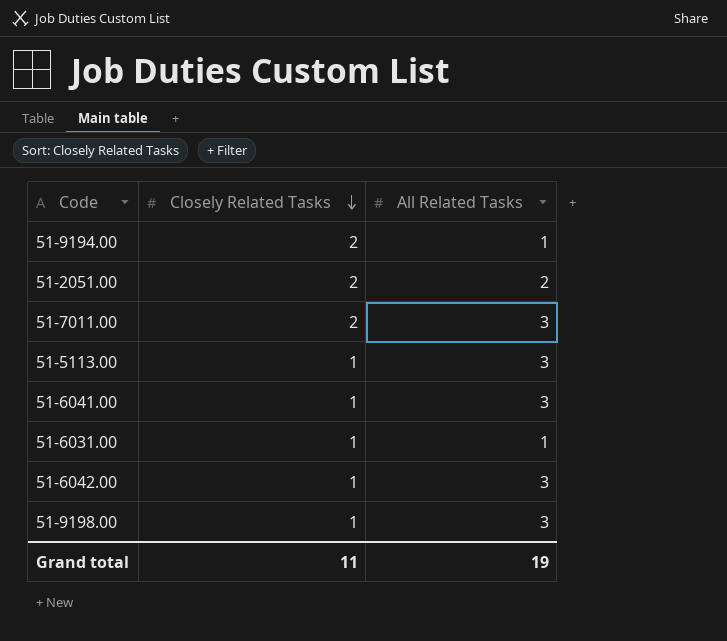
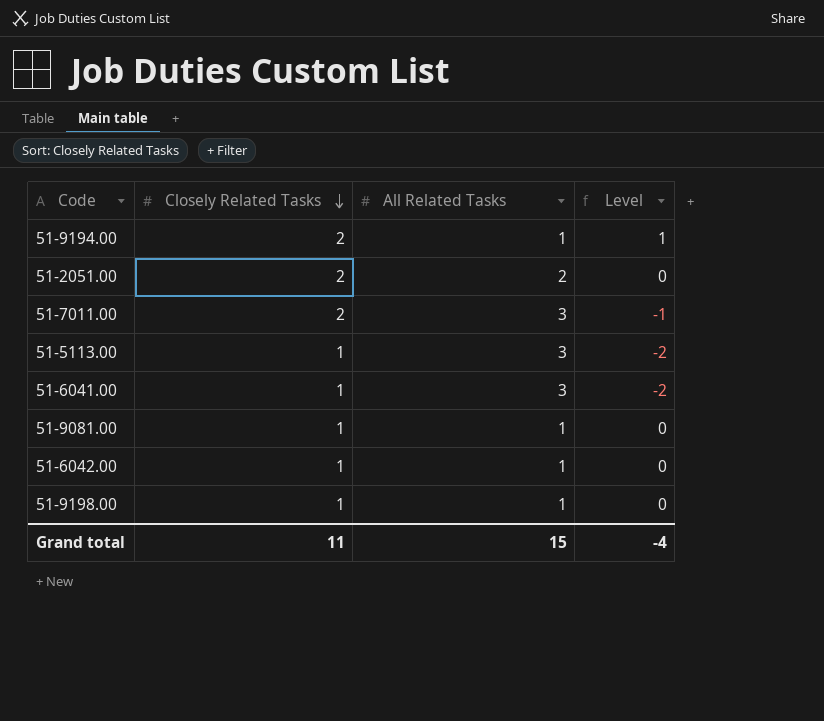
column Level | formula: none -> [Closely Related Tasks] - [All Related Tasks]
row 51-6031.00: 1 | 1 -> none
row 51-9081.00: none -> 1 | 1 | 0
51-6042.00 | All Related Tasks: 3 -> 1
51-9198.00 | All Related Tasks: 3 -> 1
Grand total | All Related Tasks: 19 -> 15

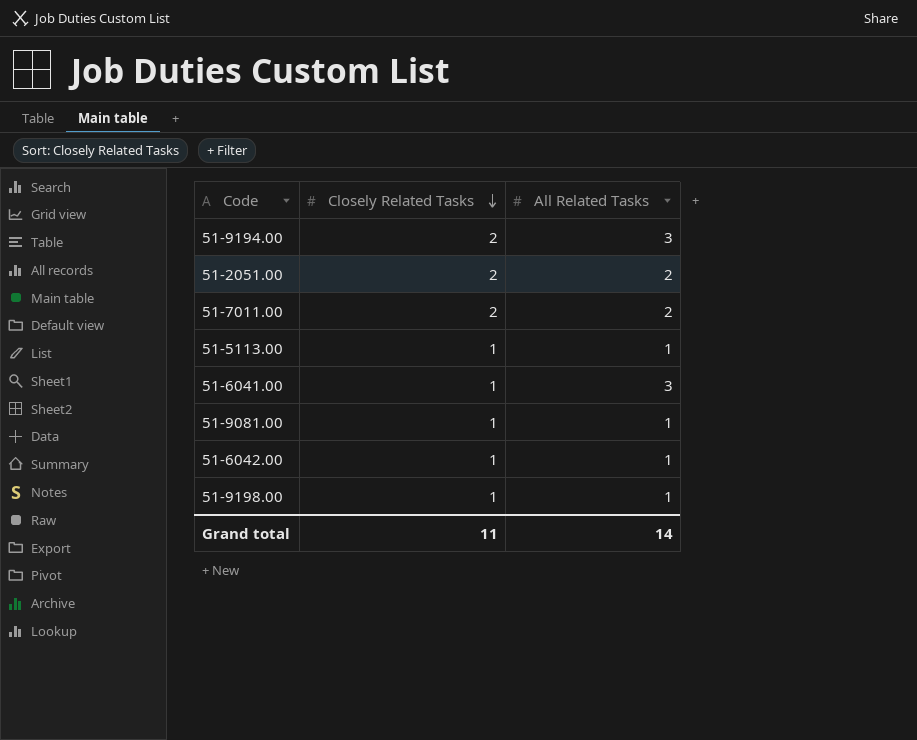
column Level | formula: [Closely Related Tasks] - [All Related Tasks] -> none
51-9194.00 | All Related Tasks: 1 -> 3
51-7011.00 | All Related Tasks: 3 -> 2
51-5113.00 | All Related Tasks: 3 -> 1
Grand total | All Related Tasks: 15 -> 14

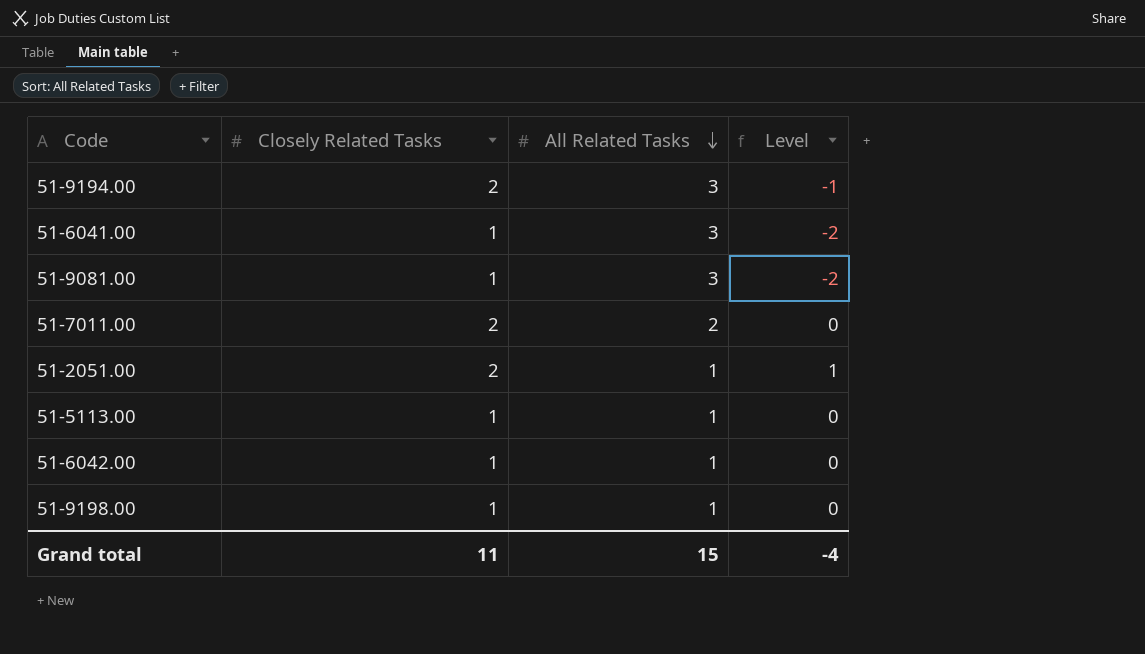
row order: Closely Related Tasks descending -> All Related Tasks descending
column Level | formula: none -> [Closely Related Tasks] - [All Related Tasks]
51-9081.00 | All Related Tasks: 1 -> 3
51-2051.00 | All Related Tasks: 2 -> 1
Grand total | All Related Tasks: 14 -> 15

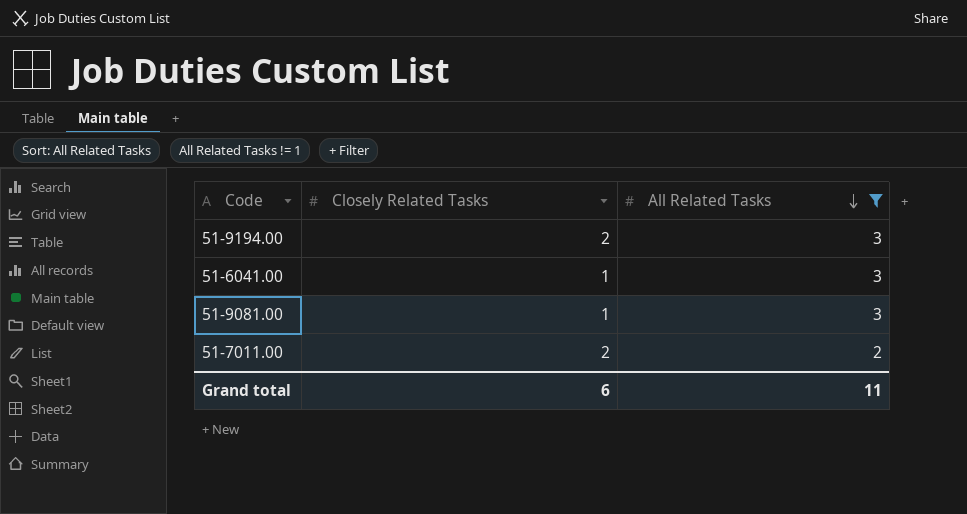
filter: none -> All Related Tasks != 1
column Level | formula: [Closely Related Tasks] - [All Related Tasks] -> none
Grand total | Closely Related Tasks: 11 -> 6
Grand total | All Related Tasks: 15 -> 11

